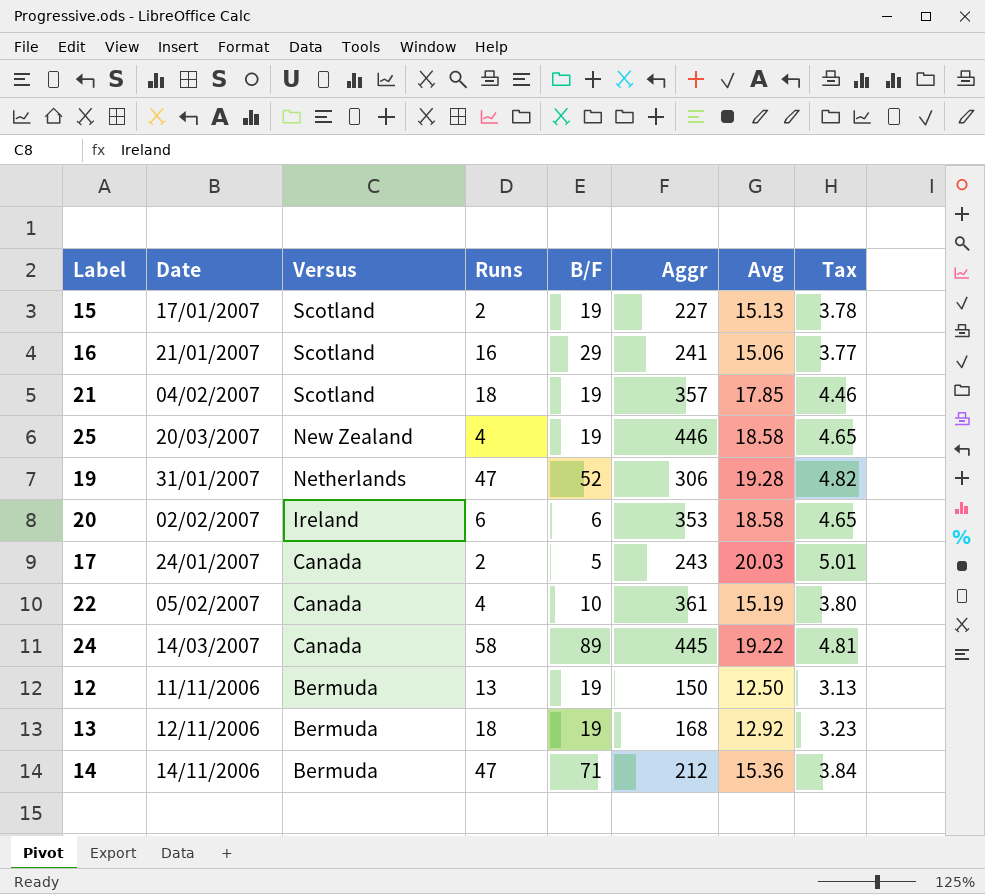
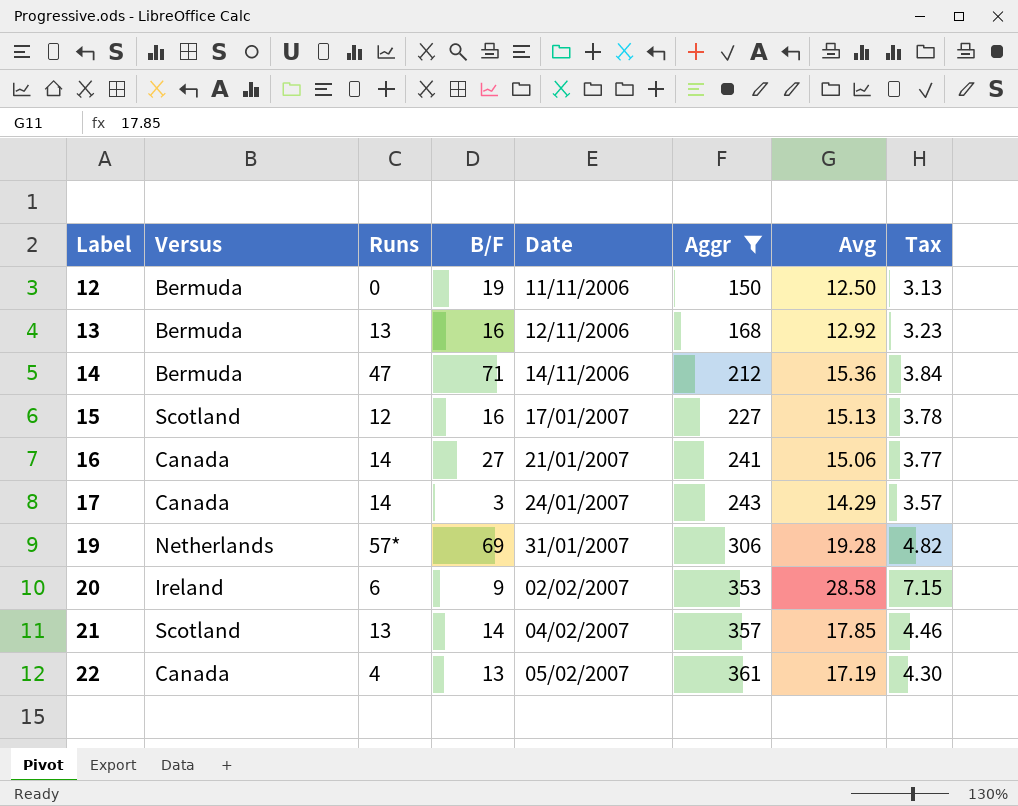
filter: none -> Aggr <= 361
row order: Versus descending -> Label ascending
column Date | position: 2 -> 5
12 | Runs: 13 -> 0
13 | Runs: 18 -> 13
13 | B/F: 19 -> 16
15 | Runs: 2 -> 12
15 | B/F: 19 -> 16
16 | Versus: Scotland -> Canada
16 | Runs: 16 -> 14
16 | B/F: 29 -> 27
17 | Runs: 2 -> 14
17 | B/F: 5 -> 3
17 | Avg: 20.03 -> 14.29
17 | Tax: 5.01 -> 3.57
19 | Runs: 47 -> 57*
19 | B/F: 52 -> 69
20 | B/F: 6 -> 9
20 | Avg: 18.58 -> 28.58
20 | Tax: 4.65 -> 7.15
21 | Runs: 18 -> 13
21 | B/F: 19 -> 14
22 | B/F: 10 -> 13
22 | Avg: 15.19 -> 17.19
22 | Tax: 3.80 -> 4.30

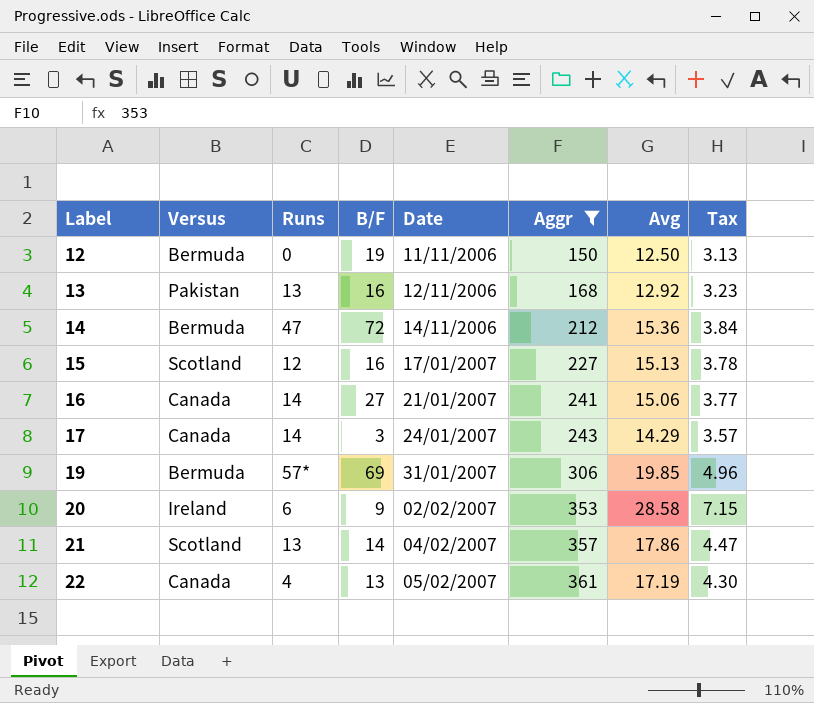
13 | Versus: Bermuda -> Pakistan
14 | B/F: 71 -> 72
19 | Versus: Netherlands -> Bermuda
19 | Avg: 19.28 -> 19.85
19 | Tax: 4.82 -> 4.96
21 | Avg: 17.85 -> 17.86
21 | Tax: 4.46 -> 4.47

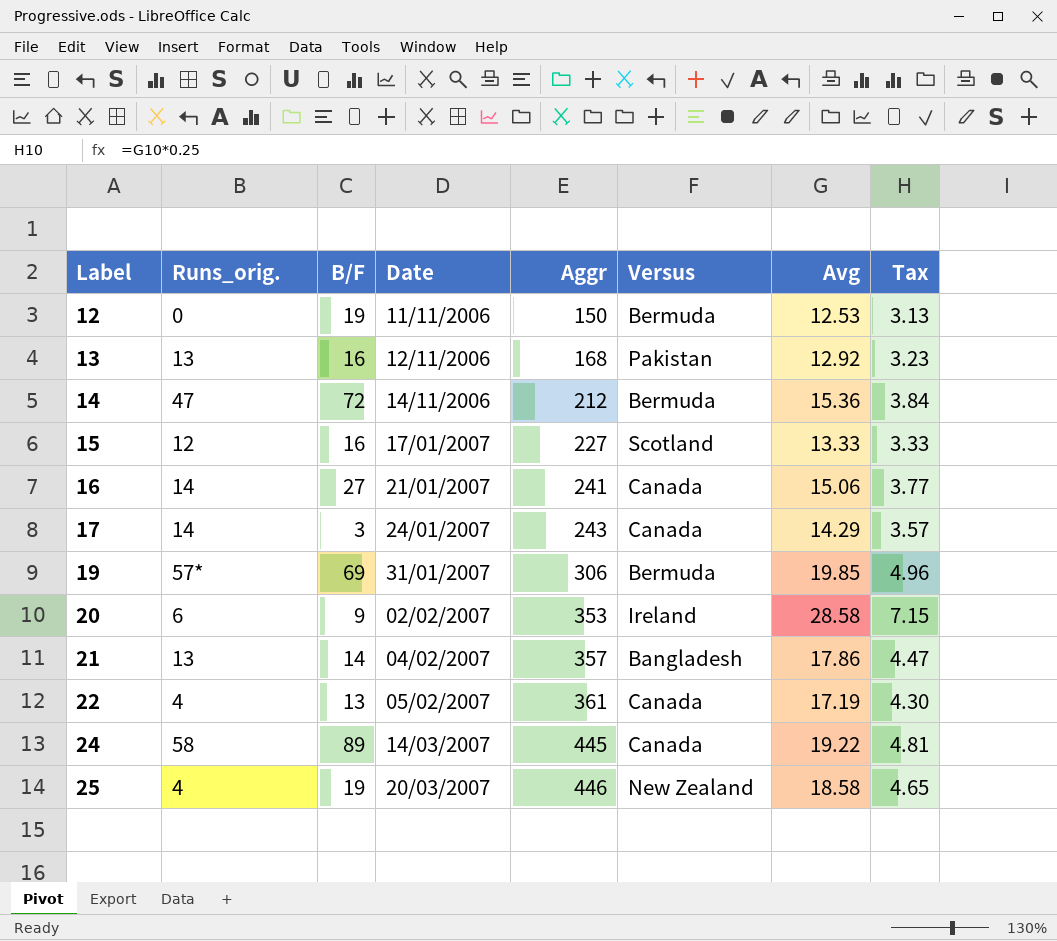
filter: Aggr <= 361 -> none
column name: Runs -> Runs_orig.
column Versus | position: 2 -> 6
12 | Avg: 12.50 -> 12.53
15 | Avg: 15.13 -> 13.33
15 | Tax: 3.78 -> 3.33
21 | Versus: Scotland -> Bangladesh

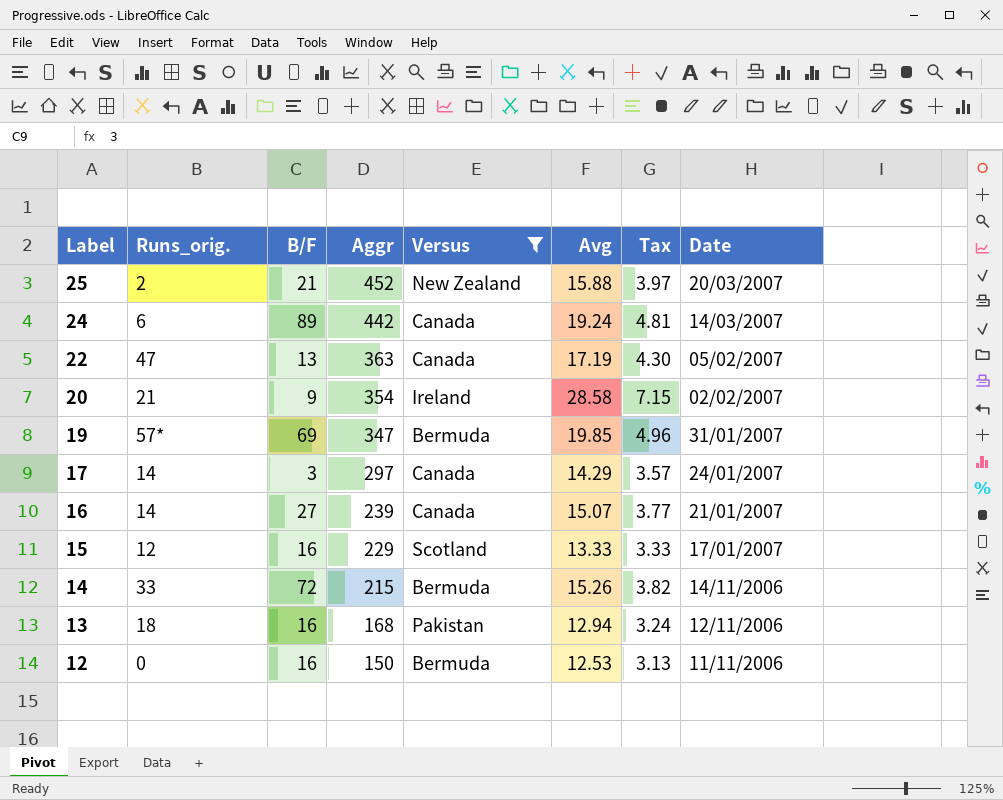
filter: none -> Versus != Bangladesh
row order: Label ascending -> Label descending
column Date | position: 4 -> 8
25 | Runs_orig.: 4 -> 2
25 | B/F: 19 -> 21
25 | Aggr: 446 -> 452
25 | Avg: 18.58 -> 15.88
25 | Tax: 4.65 -> 3.97
24 | Runs_orig.: 58 -> 6
24 | Aggr: 445 -> 442
24 | Avg: 19.22 -> 19.24
22 | Runs_orig.: 4 -> 47
22 | Aggr: 361 -> 363
20 | Runs_orig.: 6 -> 21
20 | Aggr: 353 -> 354
19 | Aggr: 306 -> 347
17 | Aggr: 243 -> 297
16 | Aggr: 241 -> 239
16 | Avg: 15.06 -> 15.07
15 | Aggr: 227 -> 229
14 | Runs_orig.: 47 -> 33
14 | Aggr: 212 -> 215
14 | Avg: 15.36 -> 15.26
14 | Tax: 3.84 -> 3.82
13 | Runs_orig.: 13 -> 18
13 | Avg: 12.92 -> 12.94
13 | Tax: 3.23 -> 3.24
12 | B/F: 19 -> 16

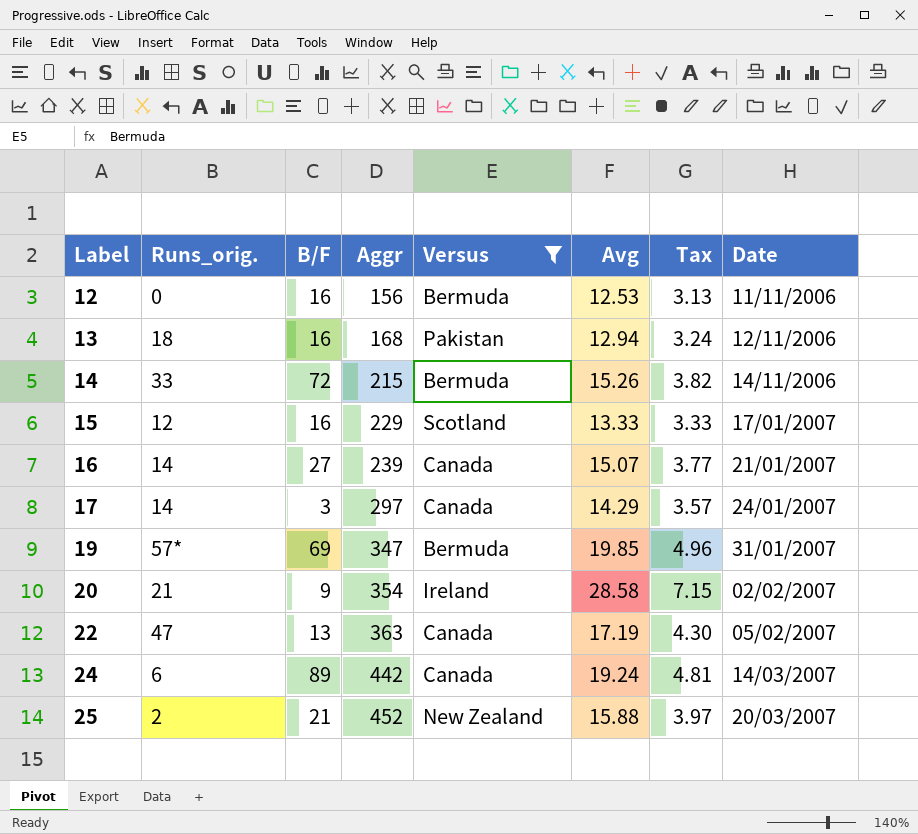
row order: Label descending -> Label ascending
12 | Aggr: 150 -> 156

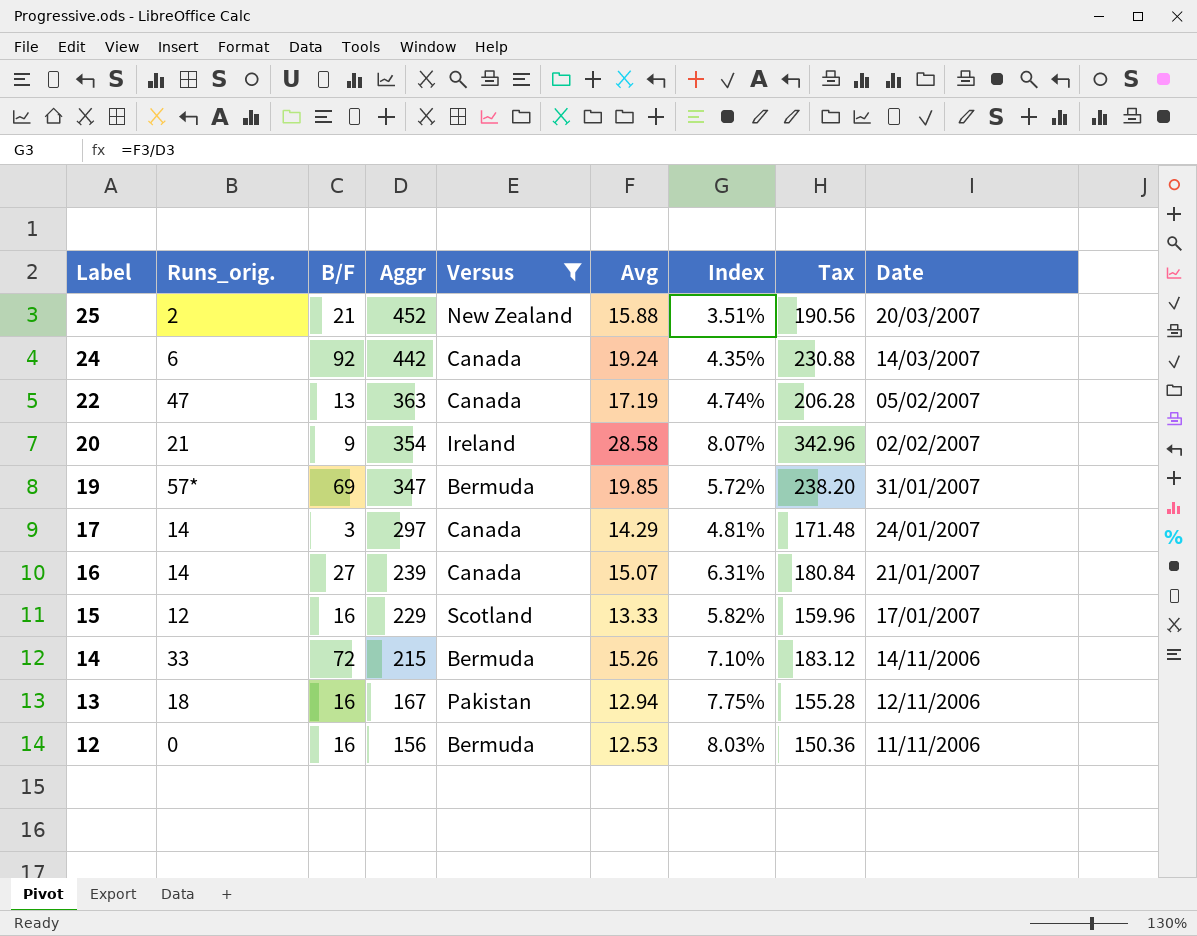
row order: Label ascending -> Label descending
column Index | formula: none -> [Avg] / [Aggr]
column Tax | formula: [Avg] * 0.25 -> [Avg] * 12
24 | B/F: 89 -> 92
13 | Aggr: 168 -> 167

